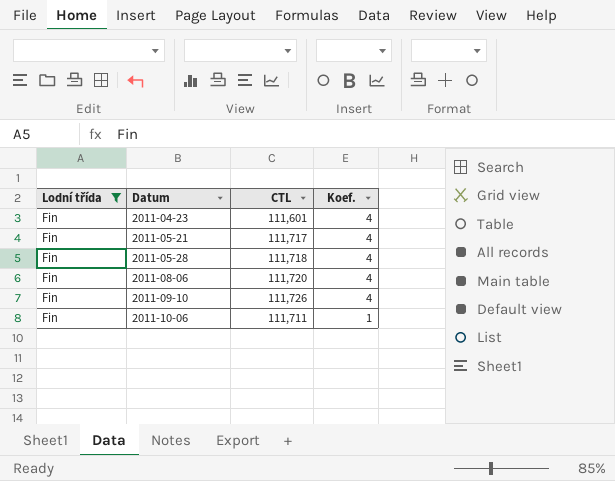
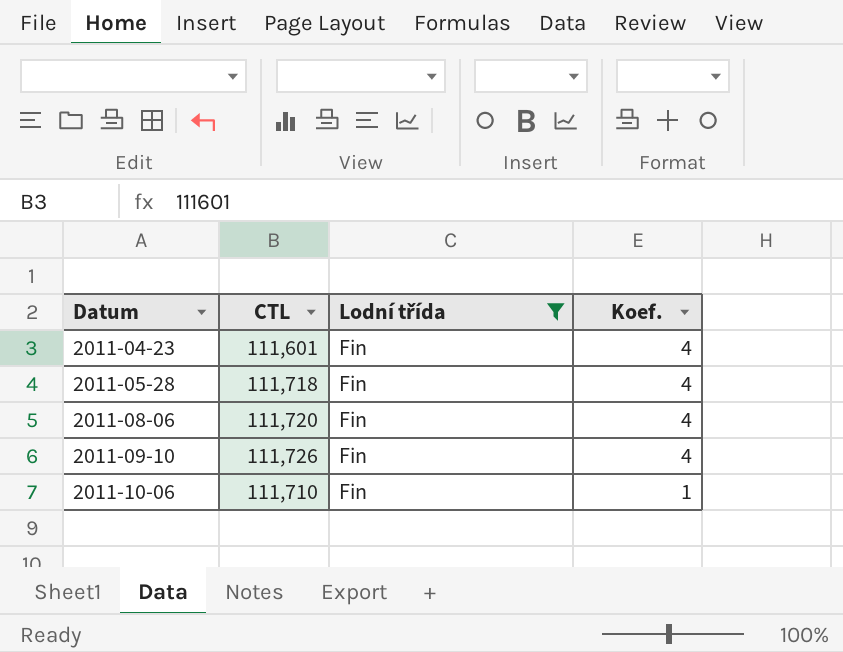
column Lodní třída | position: 1 -> 3
row 2011-05-21: Fin | 111,717 | 4 -> none
2011-10-06 | CTL: 111,711 -> 111,710

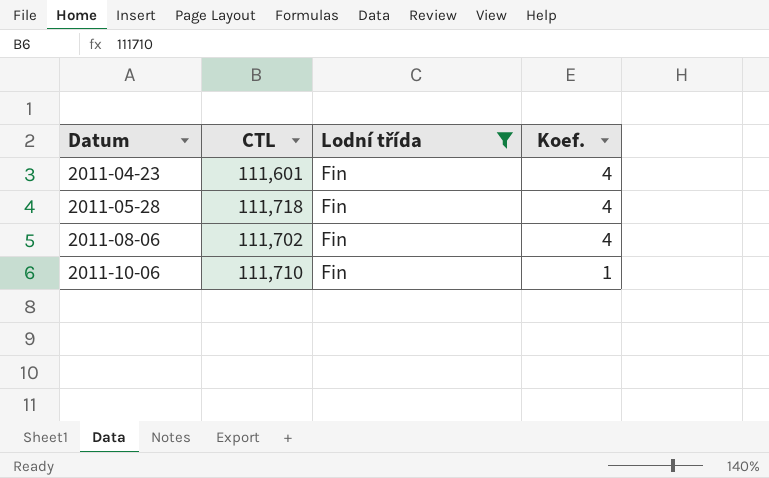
row 2011-09-10: 111,726 | Fin | 4 -> none
2011-08-06 | CTL: 111,720 -> 111,702

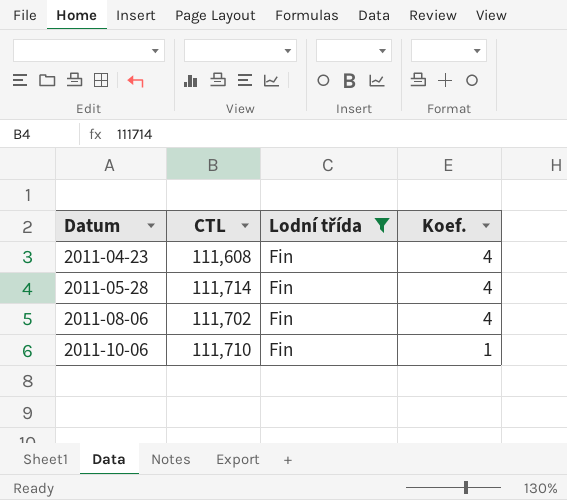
2011-04-23 | CTL: 111,601 -> 111,608
2011-05-28 | CTL: 111,718 -> 111,714

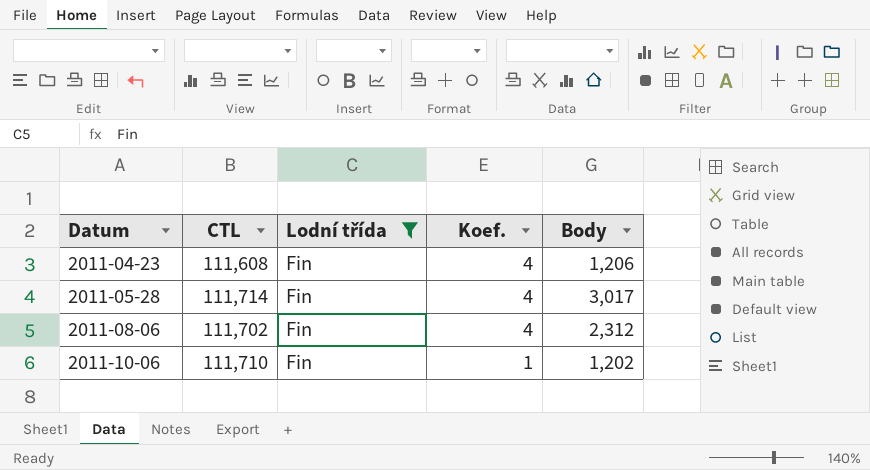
column Body | position: none -> 5

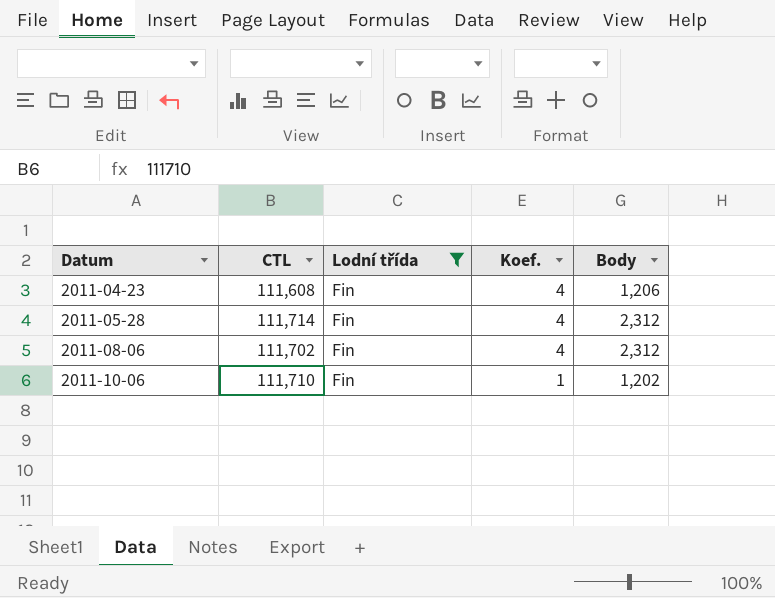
2011-05-28 | Body: 3,017 -> 2,312

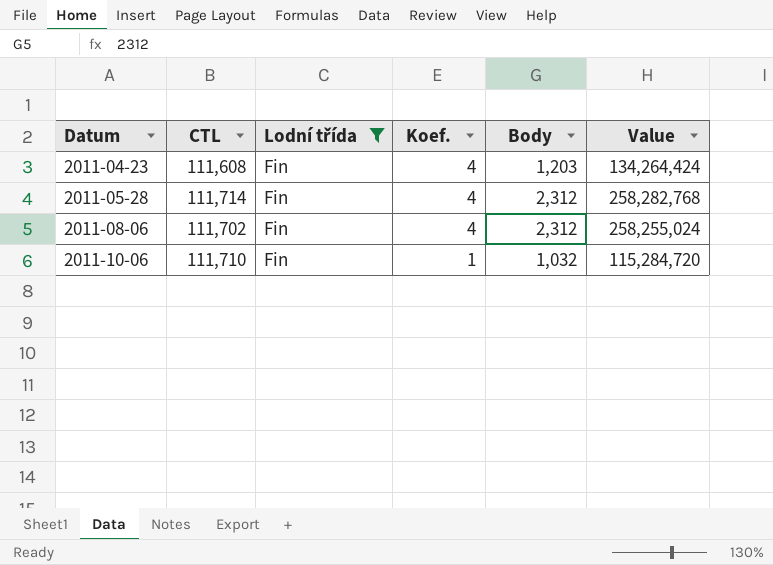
column Value | formula: none -> [CTL] * [Body]
2011-04-23 | Body: 1,206 -> 1,203
2011-10-06 | Body: 1,202 -> 1,032

